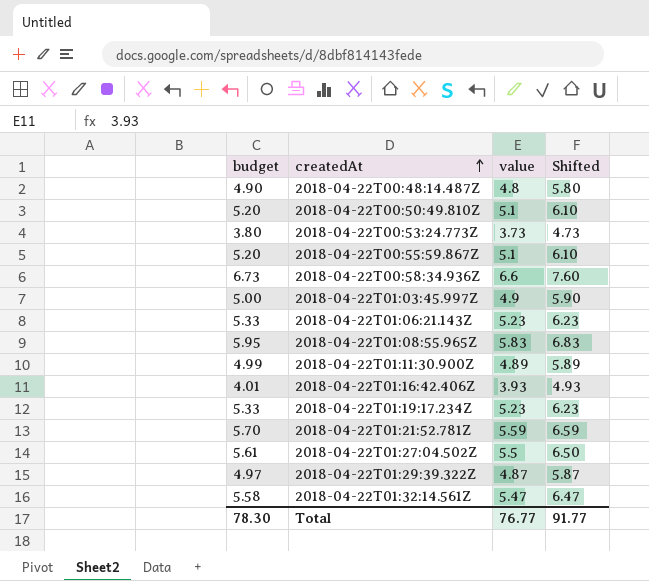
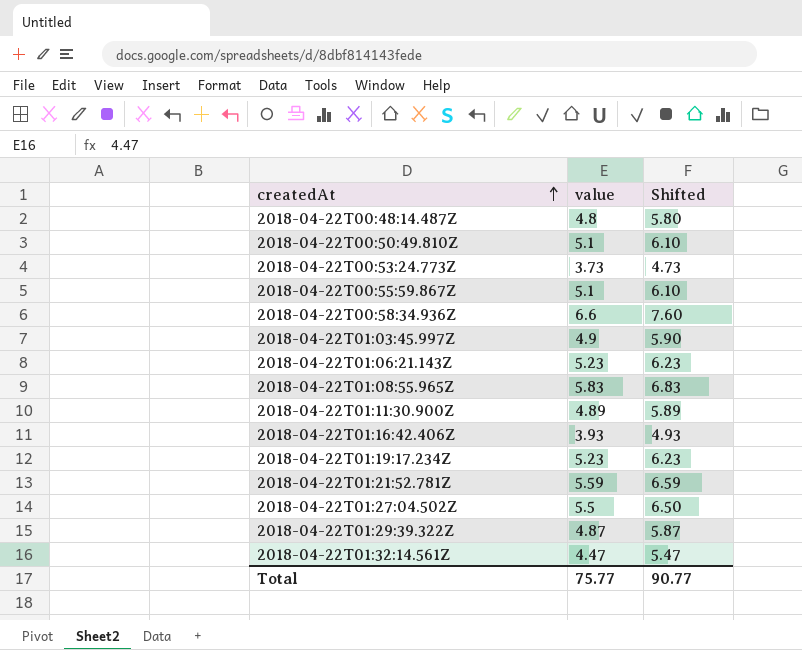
column budget | formula: [value] * 1.02 -> none
2018-04-22T01:32:14.561Z | value: 5.47 -> 4.47
2018-04-22T01:32:14.561Z | Shifted: 6.47 -> 5.47
Total | value: 76.77 -> 75.77
Total | Shifted: 91.77 -> 90.77

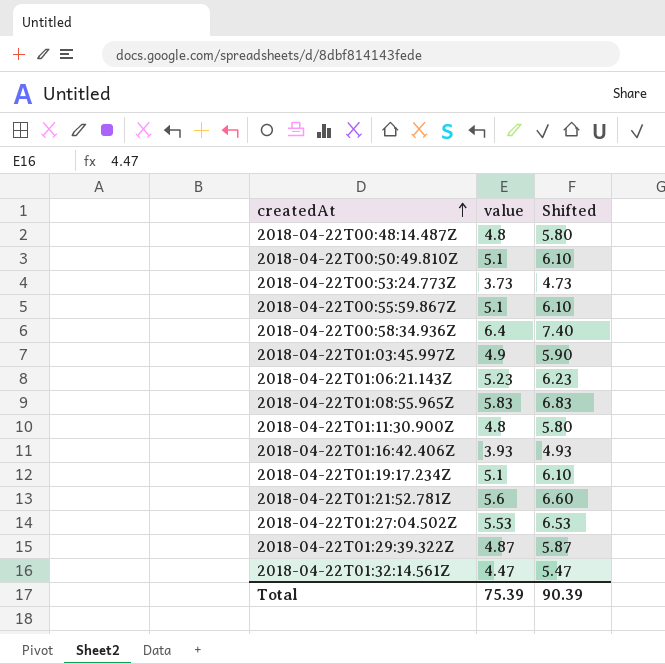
2018-04-22T00:58:34.936Z | value: 6.6 -> 6.4
2018-04-22T00:58:34.936Z | Shifted: 7.60 -> 7.40
2018-04-22T01:11:30.900Z | value: 4.89 -> 4.8
2018-04-22T01:11:30.900Z | Shifted: 5.89 -> 5.80
2018-04-22T01:19:17.234Z | value: 5.23 -> 5.1
2018-04-22T01:19:17.234Z | Shifted: 6.23 -> 6.10
2018-04-22T01:21:52.781Z | value: 5.59 -> 5.6
2018-04-22T01:21:52.781Z | Shifted: 6.59 -> 6.60
2018-04-22T01:27:04.502Z | value: 5.5 -> 5.53
2018-04-22T01:27:04.502Z | Shifted: 6.50 -> 6.53
Total | value: 75.77 -> 75.39
Total | Shifted: 90.77 -> 90.39

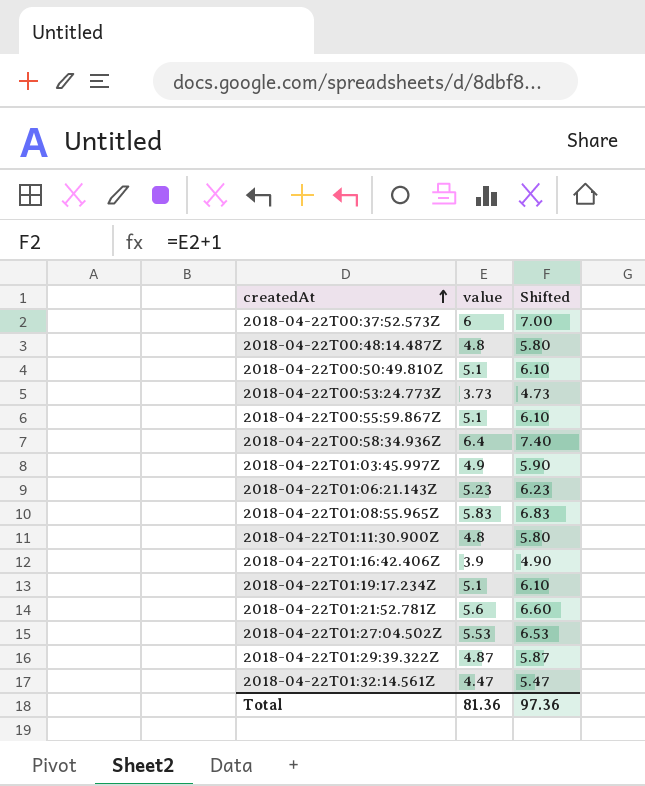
row 2018-04-22T00:37:52.573Z: none -> 6 | 7.00
2018-04-22T01:16:42.406Z | value: 3.93 -> 3.9
2018-04-22T01:16:42.406Z | Shifted: 4.93 -> 4.90
Total | value: 75.39 -> 81.36
Total | Shifted: 90.39 -> 97.36

